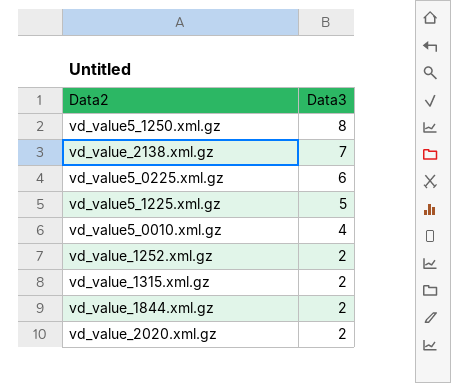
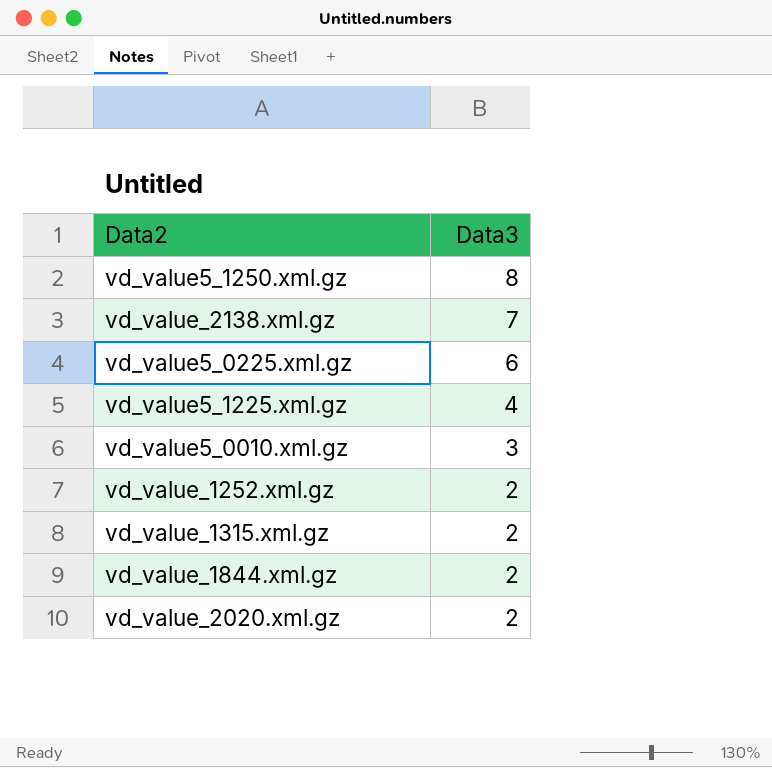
vd_value5_1225.xml.gz | Data3: 5 -> 4
vd_value5_0010.xml.gz | Data3: 4 -> 3

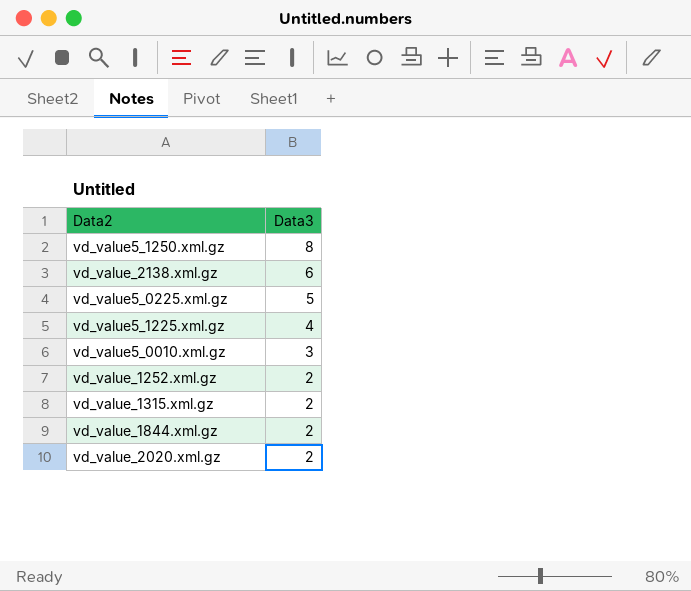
vd_value_2138.xml.gz | Data3: 7 -> 6
vd_value5_0225.xml.gz | Data3: 6 -> 5

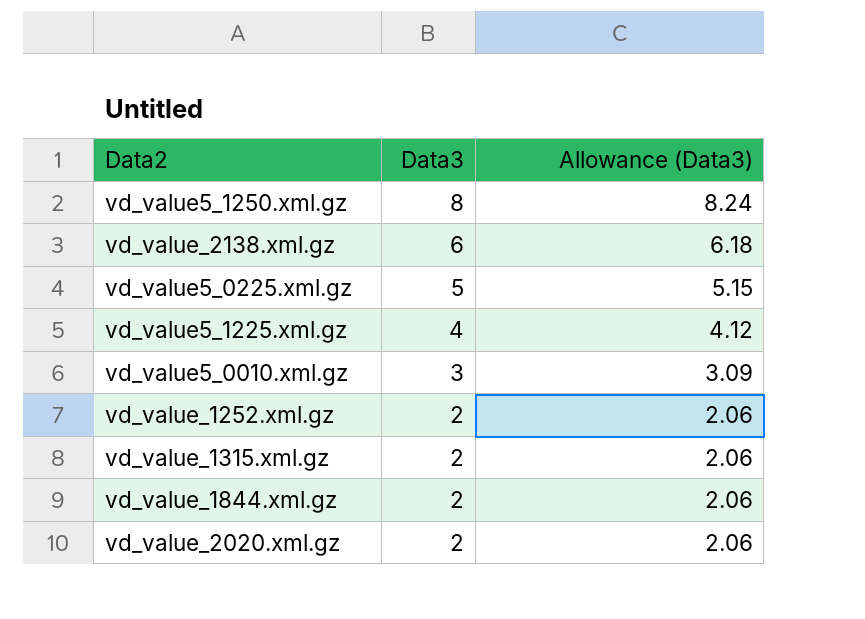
column Allowance (Data3) | formula: none -> [Data3] * 1.03

